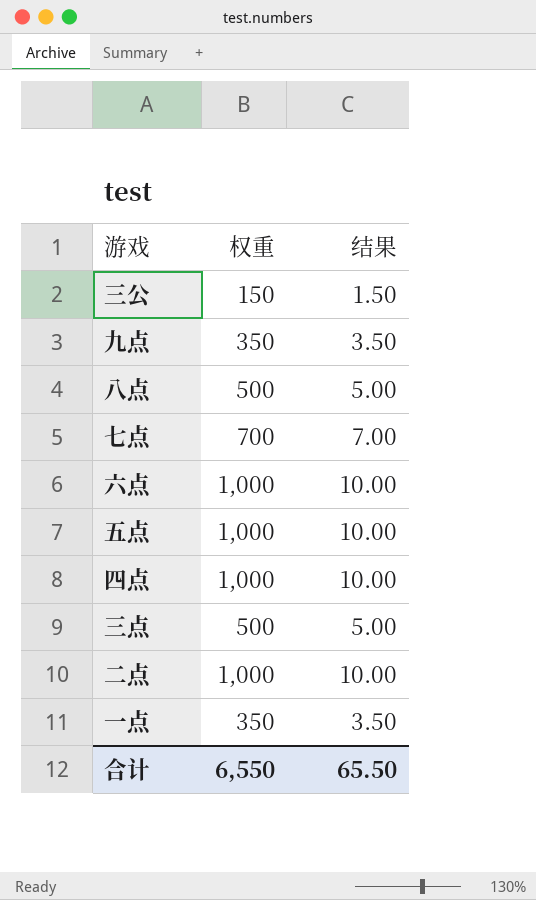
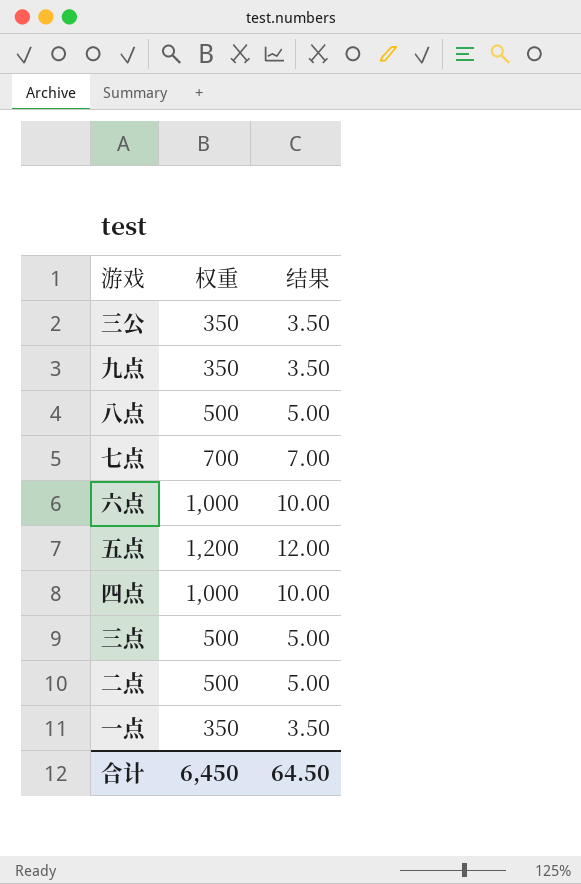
三公 | 权重: 150 -> 350
三公 | 结果: 1.50 -> 3.50
五点 | 权重: 1,000 -> 1,200
五点 | 结果: 10.00 -> 12.00
二点 | 权重: 1,000 -> 500
二点 | 结果: 10.00 -> 5.00
合计 | 权重: 6,550 -> 6,450
合计 | 结果: 65.50 -> 64.50

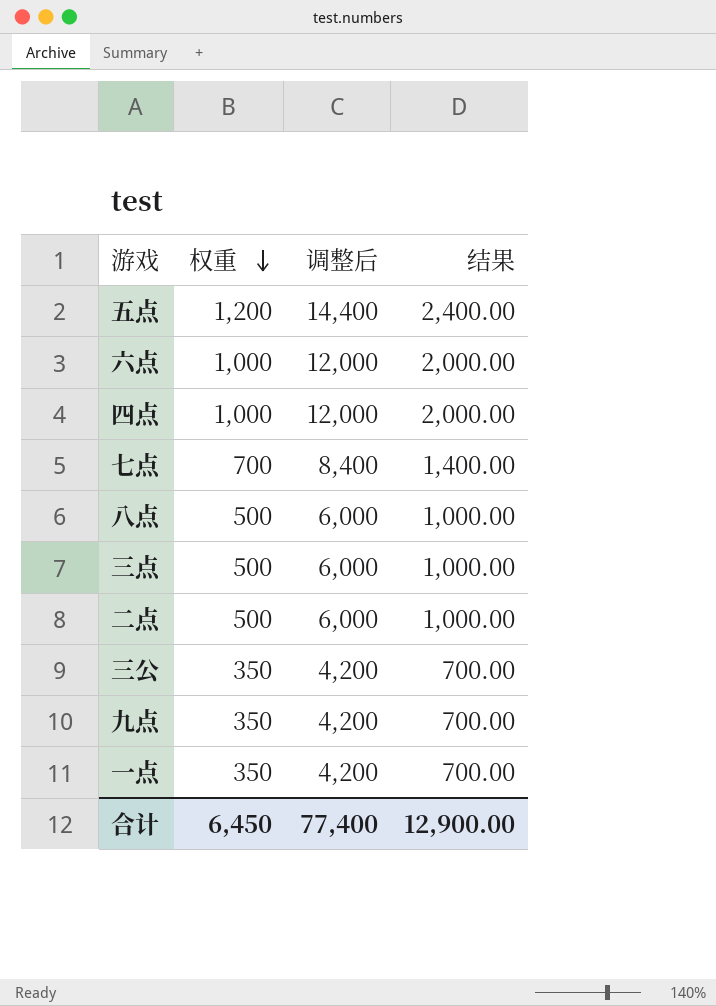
row order: none -> 权重 descending
column 调整后 | formula: none -> [权重] * 12
column 结果 | formula: [权重] * 0.01 -> [权重] * 2
合计 | 结果: 64.50 -> 12,900.00

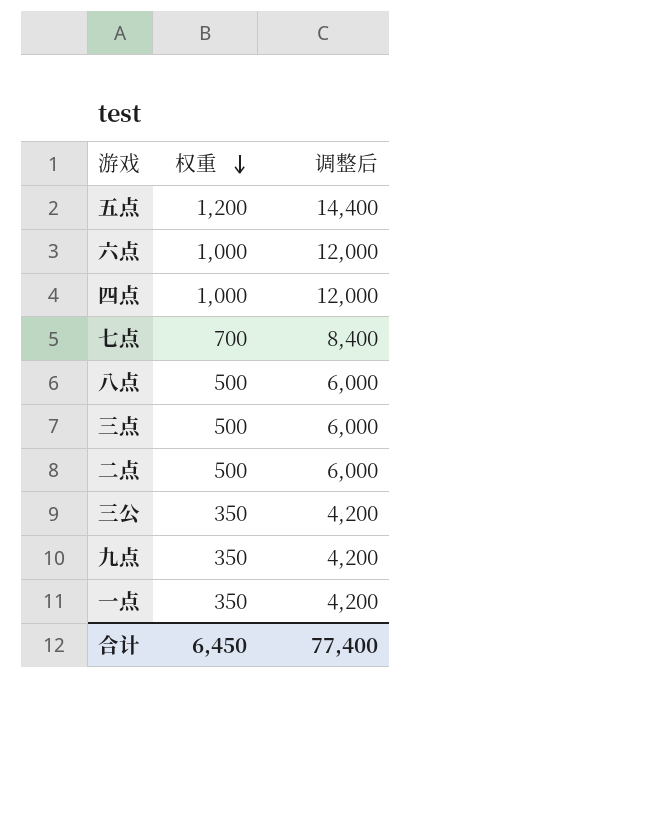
column 结果 | formula: [权重] * 2 -> none

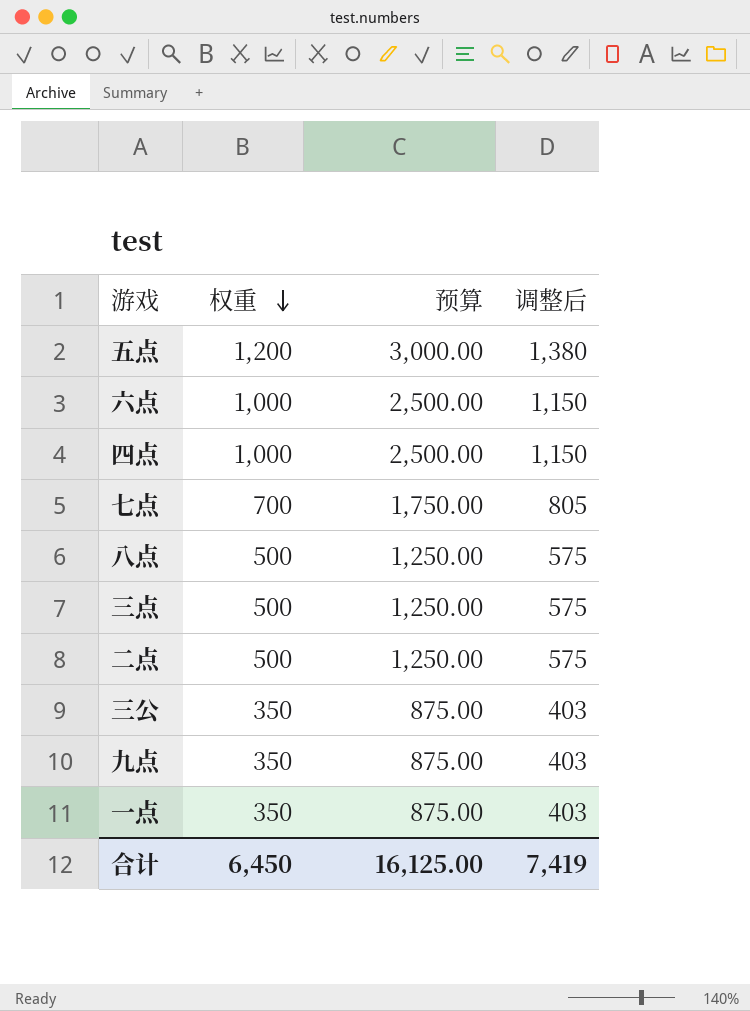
column 预算 | formula: none -> [权重] * 2.5
column 调整后 | formula: [权重] * 12 -> [权重] * 1.15
合计 | 调整后: 77,400 -> 7,419

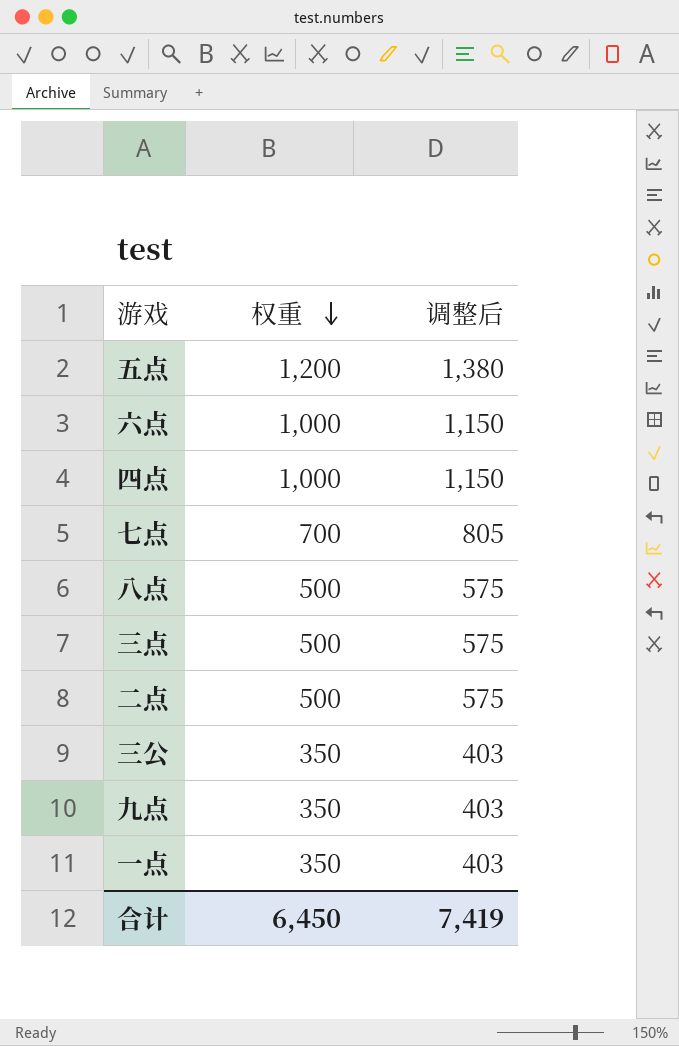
column 预算 | formula: [权重] * 2.5 -> none

